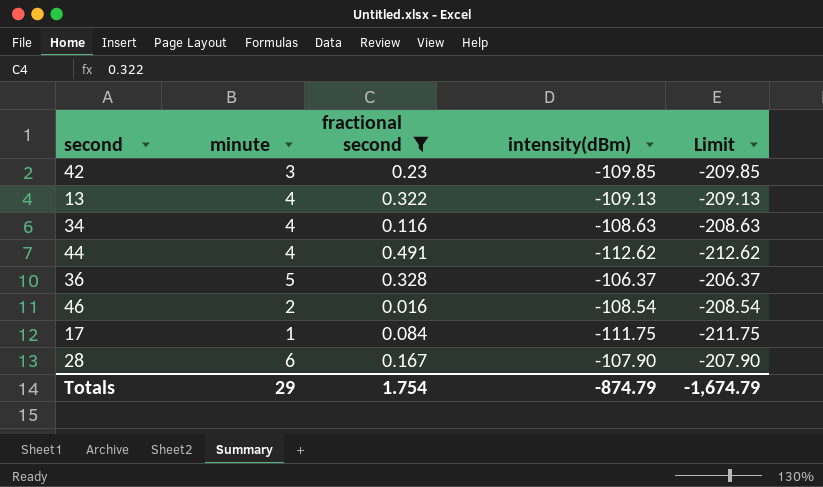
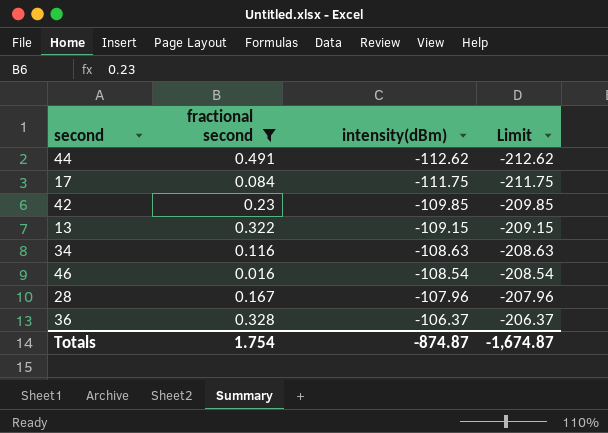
row order: none -> intensity(dBm) ascending
column minute | position: 2 -> none
13 | intensity(dBm): -109.13 -> -109.15
13 | Limit: -209.13 -> -209.15
28 | intensity(dBm): -107.90 -> -107.96
28 | Limit: -207.90 -> -207.96
Totals | intensity(dBm): -874.79 -> -874.87
Totals | Limit: -1,674.79 -> -1,674.87

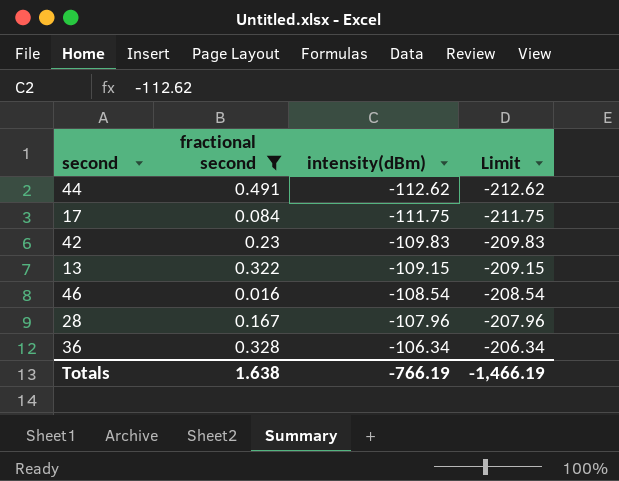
row 34: 0.116 | -108.63 | -208.63 -> none
42 | intensity(dBm): -109.85 -> -109.83
42 | Limit: -209.85 -> -209.83
36 | intensity(dBm): -106.37 -> -106.34
36 | Limit: -206.37 -> -206.34
Totals | fractional second: 1.754 -> 1.638
Totals | intensity(dBm): -874.87 -> -766.19
Totals | Limit: -1,674.87 -> -1,466.19

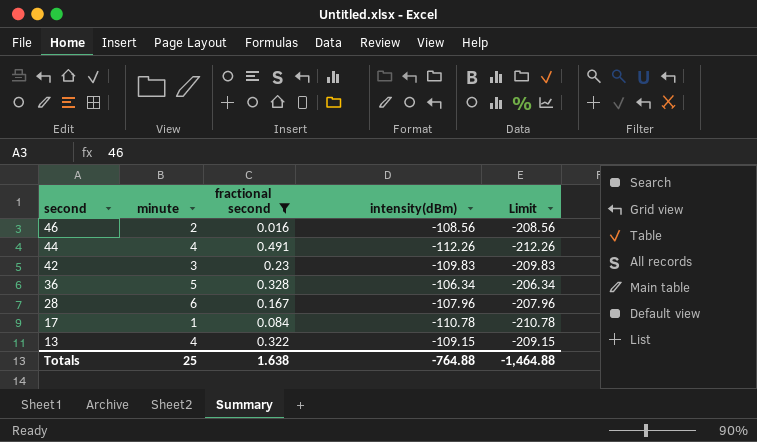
row order: intensity(dBm) ascending -> second descending
column minute | position: none -> 2
46 | intensity(dBm): -108.54 -> -108.56
46 | Limit: -208.54 -> -208.56
44 | intensity(dBm): -112.62 -> -112.26
44 | Limit: -212.62 -> -212.26
17 | intensity(dBm): -111.75 -> -110.78
17 | Limit: -211.75 -> -210.78
Totals | intensity(dBm): -766.19 -> -764.88
Totals | Limit: -1,466.19 -> -1,464.88

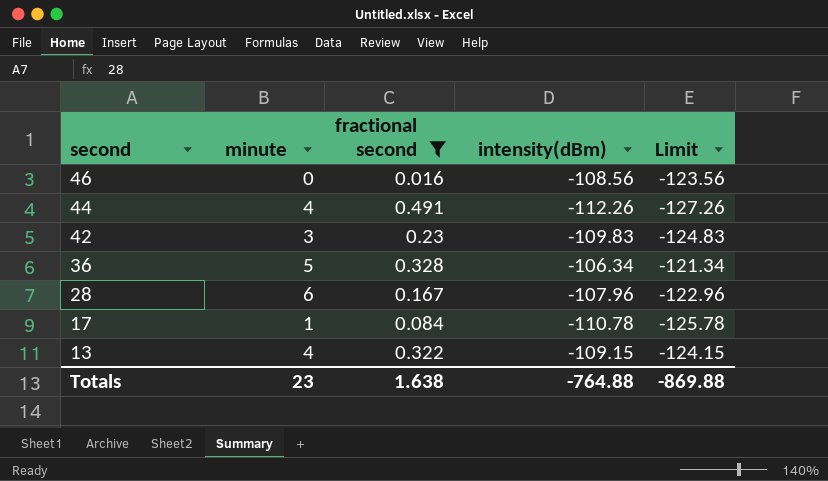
column Limit | formula: [intensity(dBm)] - 100 -> [intensity(dBm)] - 15
46 | minute: 2 -> 0
Totals | minute: 25 -> 23
Totals | Limit: -1,464.88 -> -869.88

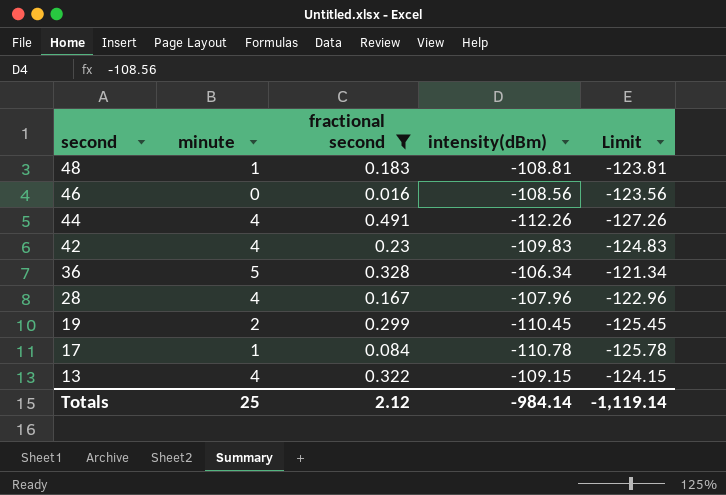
row 48: none -> 1 | 0.183 | -108.81 | -123.81
42 | minute: 3 -> 4
28 | minute: 6 -> 4
row 19: none -> 2 | 0.299 | -110.45 | -125.45
Totals | minute: 23 -> 25
Totals | fractional second: 1.638 -> 2.12
Totals | intensity(dBm): -764.88 -> -984.14
Totals | Limit: -869.88 -> -1,119.14

